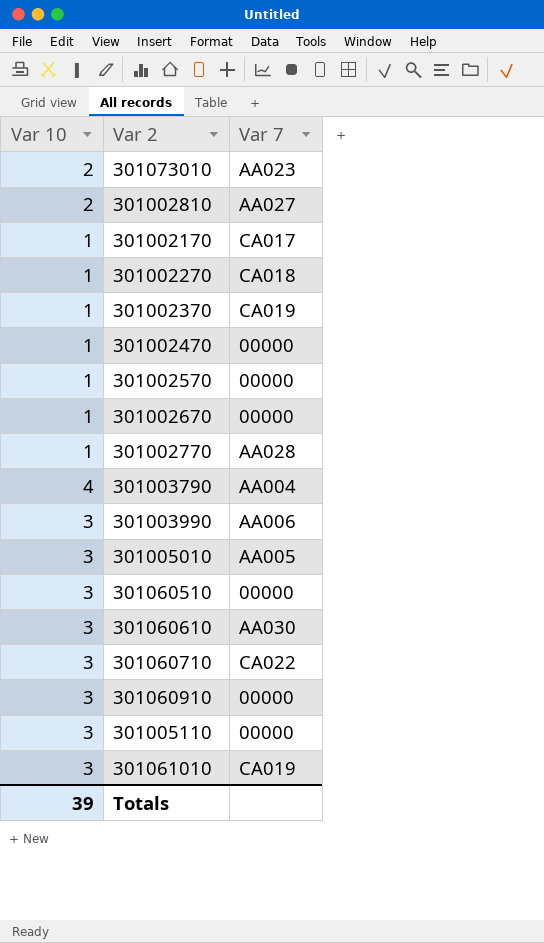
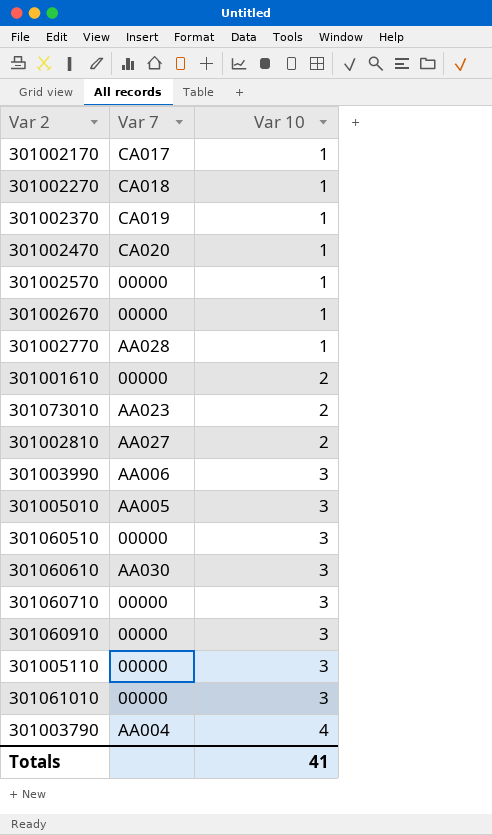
row order: none -> Var 10 ascending
column Var 10 | position: 1 -> 3
301002470 | Var 7: 00000 -> CA020
row 301001610: none -> 00000 | 2
301060710 | Var 7: CA022 -> 00000
301061010 | Var 7: CA019 -> 00000
Totals | Var 10: 39 -> 41

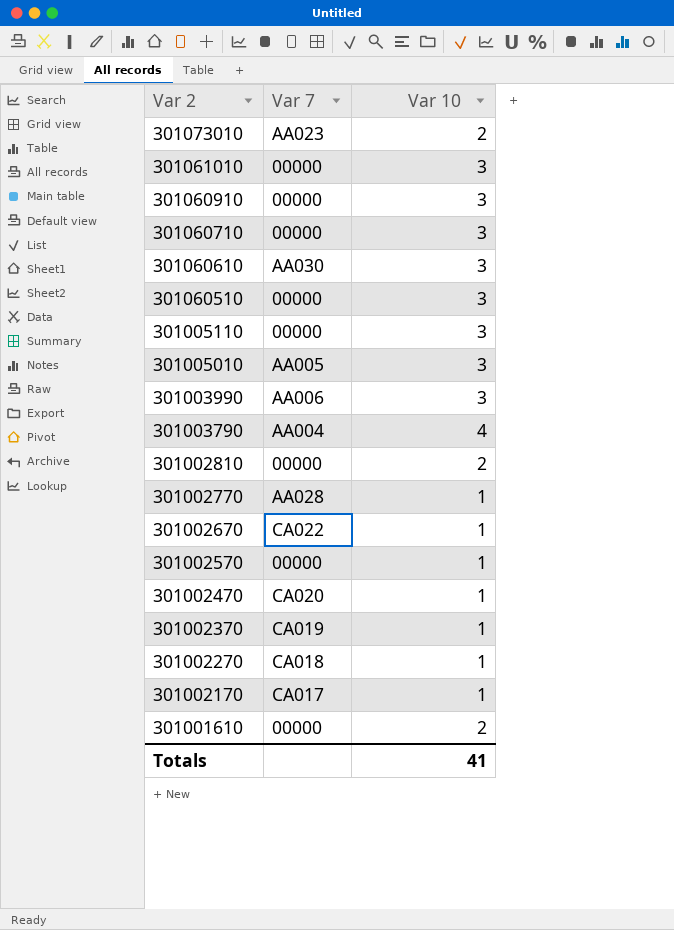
row order: Var 10 ascending -> Var 2 descending
301002810 | Var 7: AA027 -> 00000
301002670 | Var 7: 00000 -> CA022

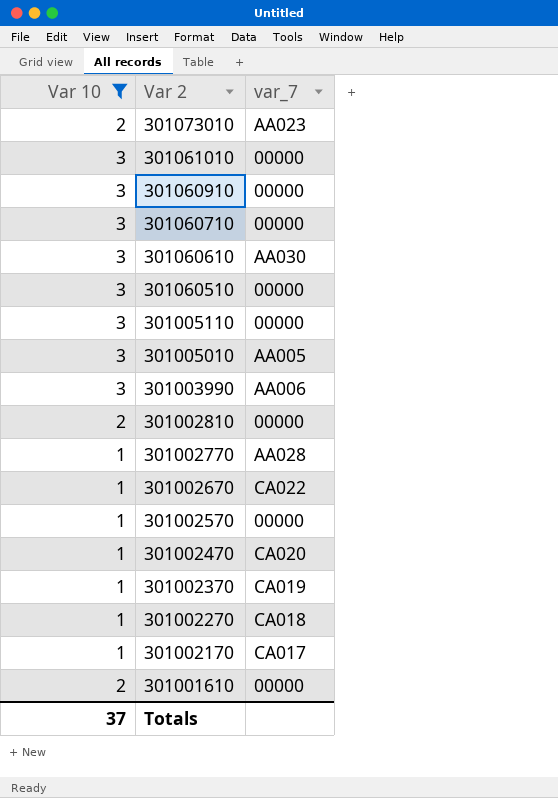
filter: none -> Var 10 != 4
column Var 10 | position: 3 -> 1
column name: Var 7 -> var_7
Totals | Var 10: 41 -> 37

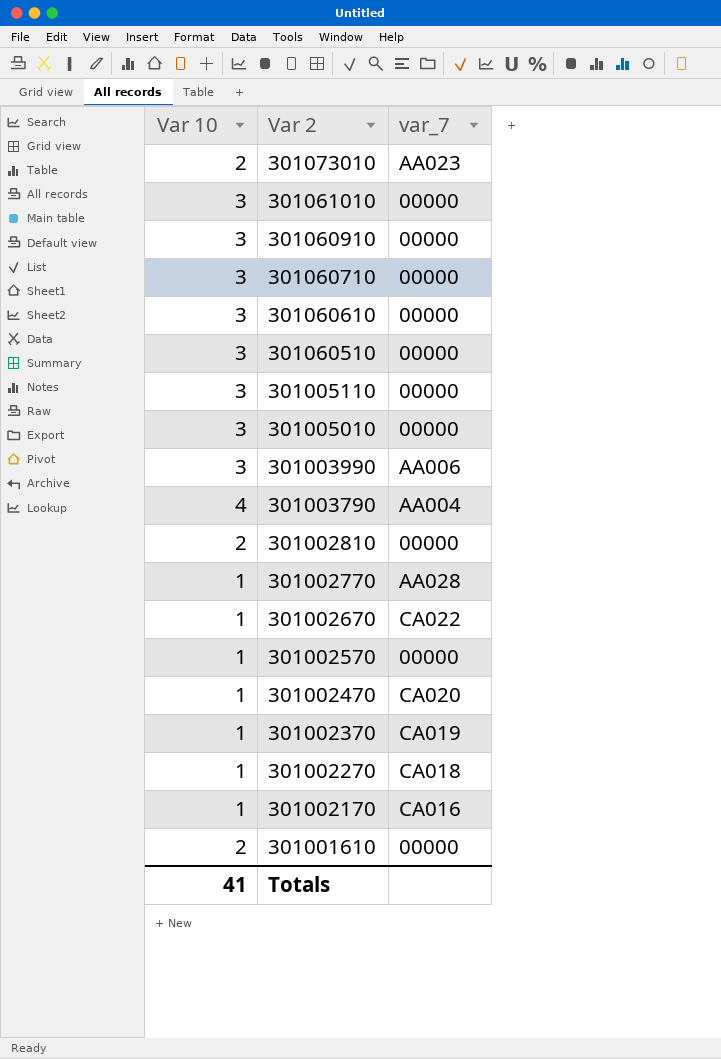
filter: Var 10 != 4 -> none
301060610 | var_7: AA030 -> 00000
301005010 | var_7: AA005 -> 00000
301002170 | var_7: CA017 -> CA016
Totals | Var 10: 37 -> 41

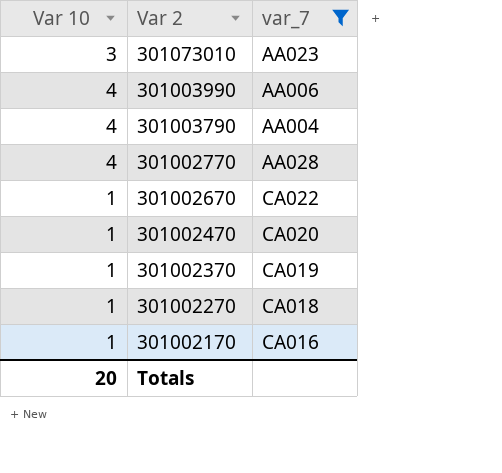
filter: none -> var_7 != 00000
301073010 | Var 10: 2 -> 3
301003990 | Var 10: 3 -> 4
301002770 | Var 10: 1 -> 4
Totals | Var 10: 41 -> 20

